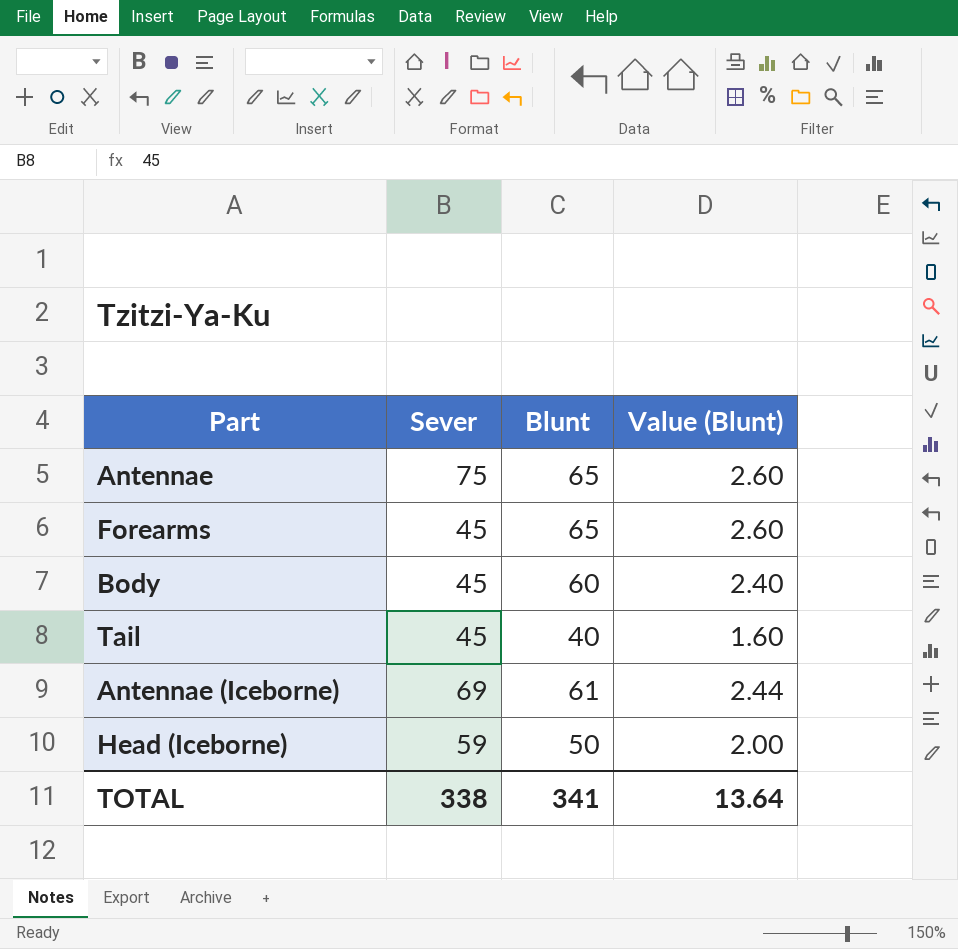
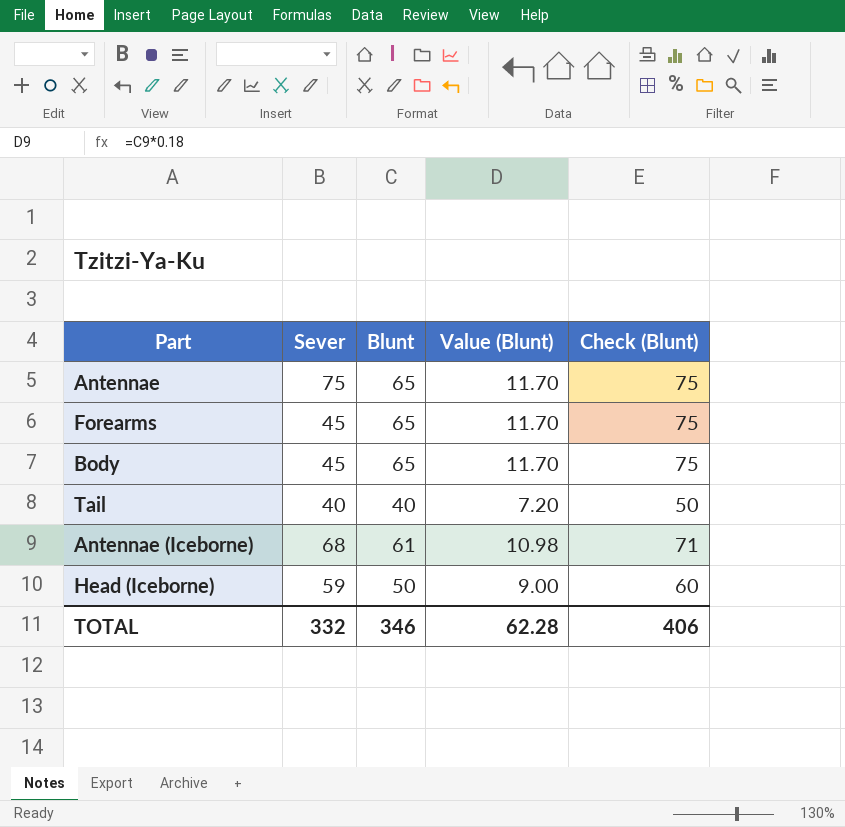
column Value (Blunt) | formula: [Blunt] * 0.04 -> [Blunt] * 0.18
column Check (Blunt) | formula: none -> [Blunt] + 10
Body | Blunt: 60 -> 65
Tail | Sever: 45 -> 40
Antennae (Iceborne) | Sever: 69 -> 68
TOTAL | Sever: 338 -> 332
TOTAL | Blunt: 341 -> 346
TOTAL | Value (Blunt): 13.64 -> 62.28

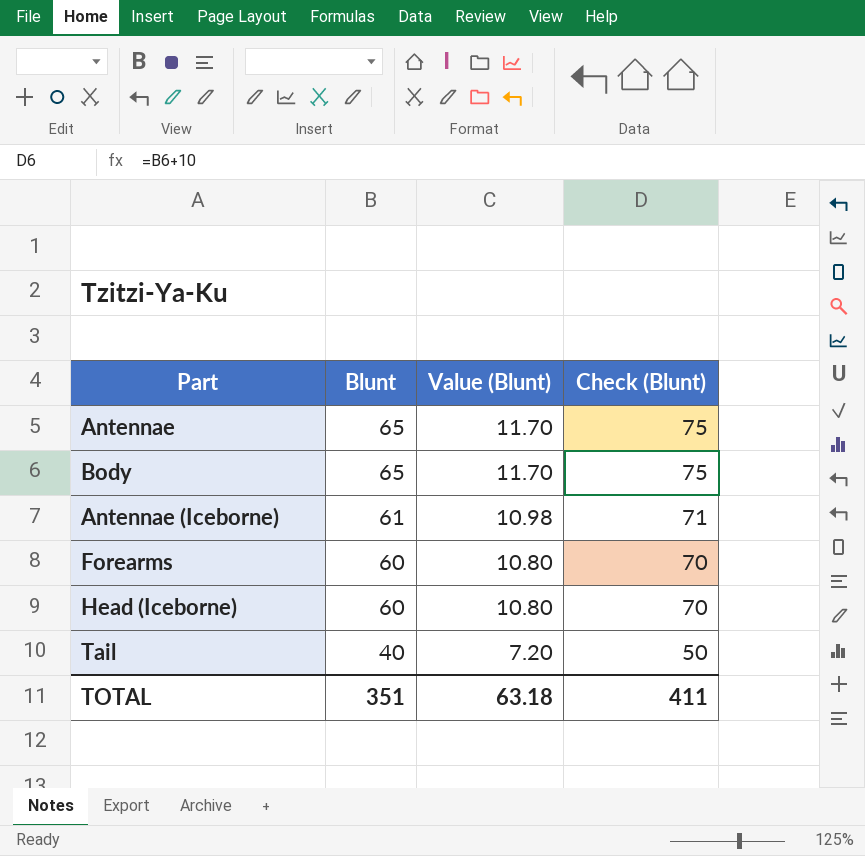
row order: none -> Blunt descending
column Sever | position: 2 -> none
Forearms | Blunt: 65 -> 60
Forearms | Value (Blunt): 11.70 -> 10.80
Forearms | Check (Blunt): 75 -> 70
Head (Iceborne) | Blunt: 50 -> 60
Head (Iceborne) | Value (Blunt): 9.00 -> 10.80
Head (Iceborne) | Check (Blunt): 60 -> 70
TOTAL | Blunt: 346 -> 351
TOTAL | Value (Blunt): 62.28 -> 63.18
TOTAL | Check (Blunt): 406 -> 411

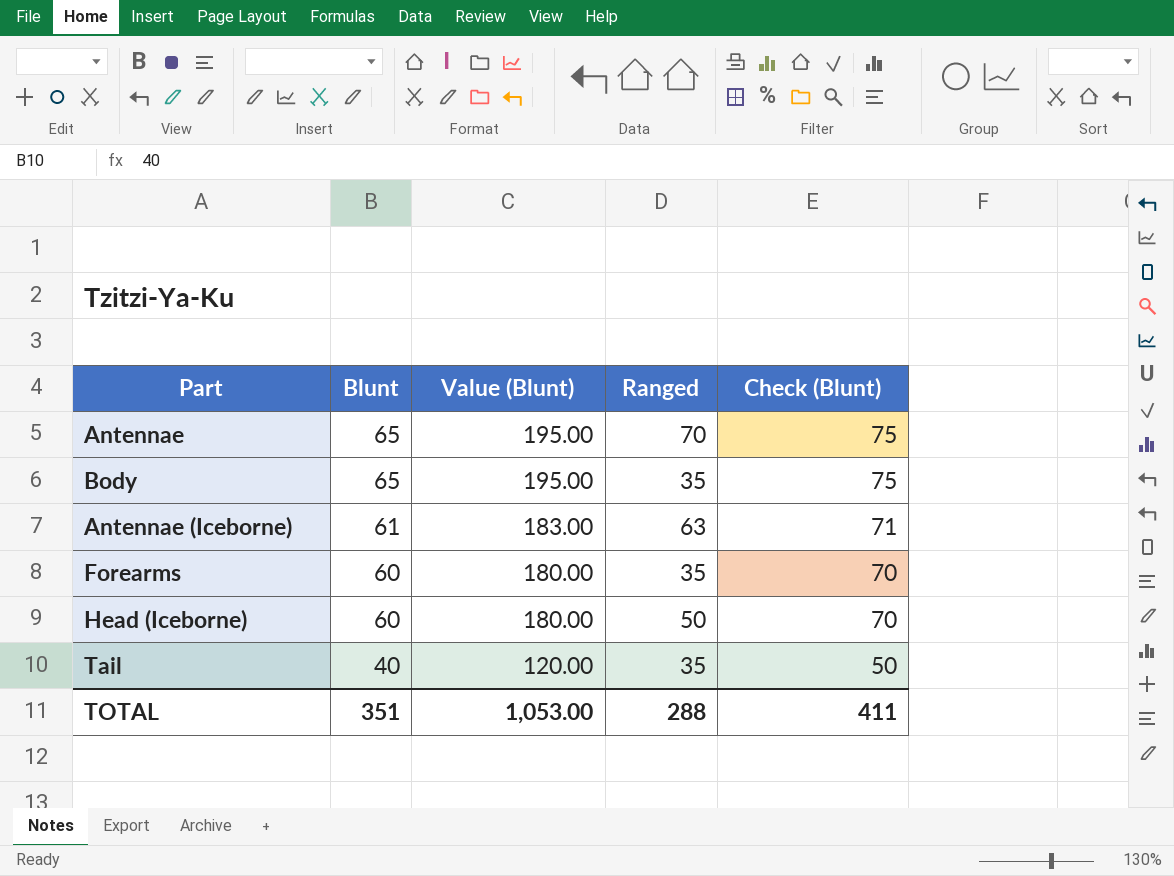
column Value (Blunt) | formula: [Blunt] * 0.18 -> [Blunt] * 3
column Ranged | position: none -> 4
TOTAL | Value (Blunt): 63.18 -> 1,053.00

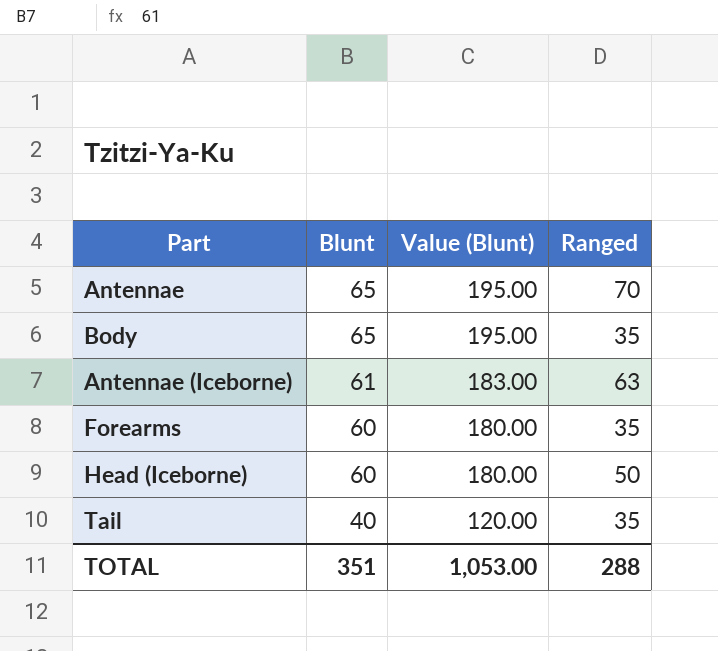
column Check (Blunt) | formula: [Blunt] + 10 -> none

